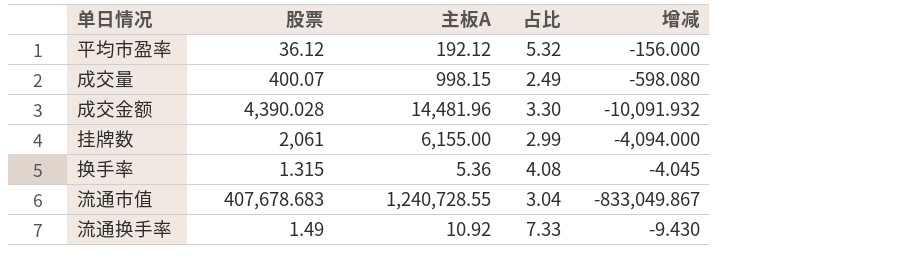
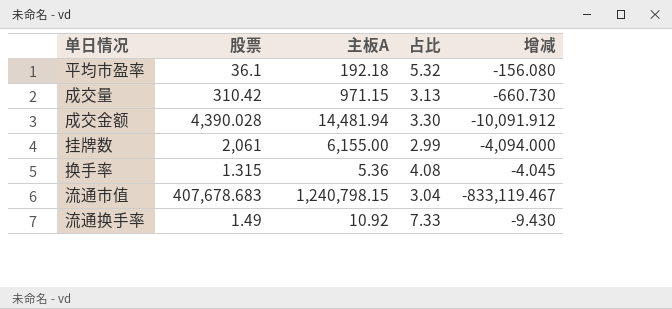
平均市盈率 | 股票: 36.12 -> 36.1
平均市盈率 | 主板A: 192.12 -> 192.18
平均市盈率 | 增减: -156.000 -> -156.080
成交量 | 股票: 400.07 -> 310.42
成交量 | 主板A: 998.15 -> 971.15
成交量 | 占比: 2.49 -> 3.13
成交量 | 增减: -598.080 -> -660.730
成交金额 | 主板A: 14,481.96 -> 14,481.94
成交金额 | 增减: -10,091.932 -> -10,091.912
流通市值 | 主板A: 1,240,728.55 -> 1,240,798.15
流通市值 | 增减: -833,049.867 -> -833,119.467

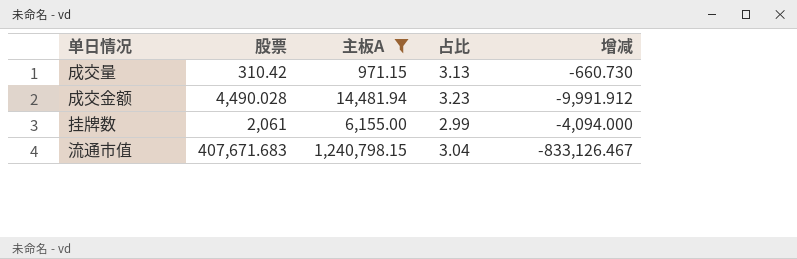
filter: none -> 主板A >= 971.15
成交金额 | 股票: 4,390.028 -> 4,490.028
成交金额 | 占比: 3.30 -> 3.23
成交金额 | 增减: -10,091.912 -> -9,991.912
流通市值 | 股票: 407,678.683 -> 407,671.683
流通市值 | 增减: -833,119.467 -> -833,126.467

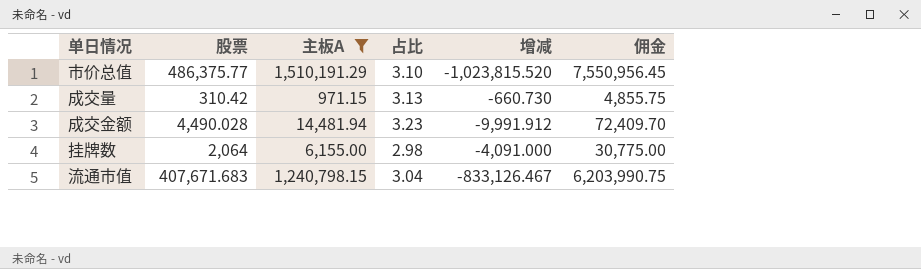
column 佣金 | formula: none -> [主板A] * 5
row 市价总值: none -> 486,375.77 | 1,510,191.29 | 3.10 | -1,023,815.520 | 7,550,956.45
挂牌数 | 股票: 2,061 -> 2,064
挂牌数 | 占比: 2.99 -> 2.98
挂牌数 | 增减: -4,094.000 -> -4,091.000

